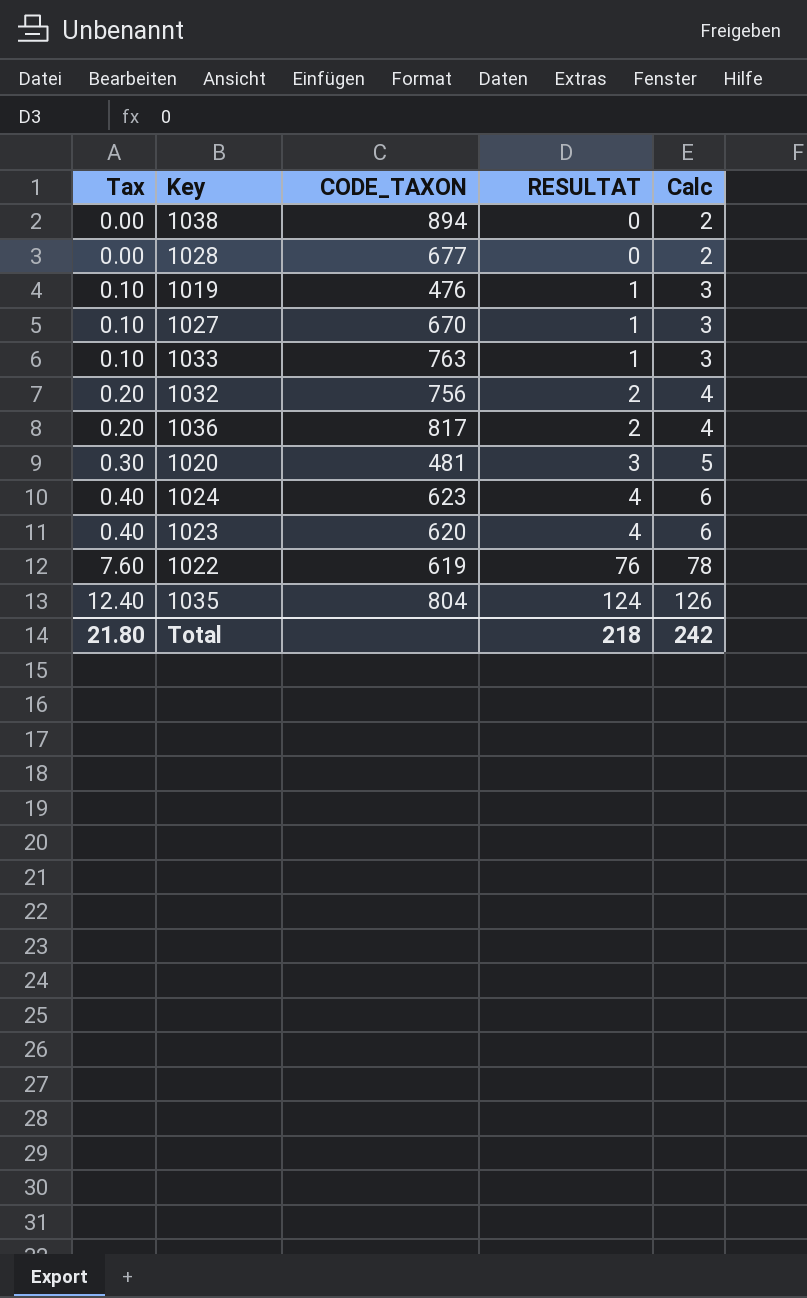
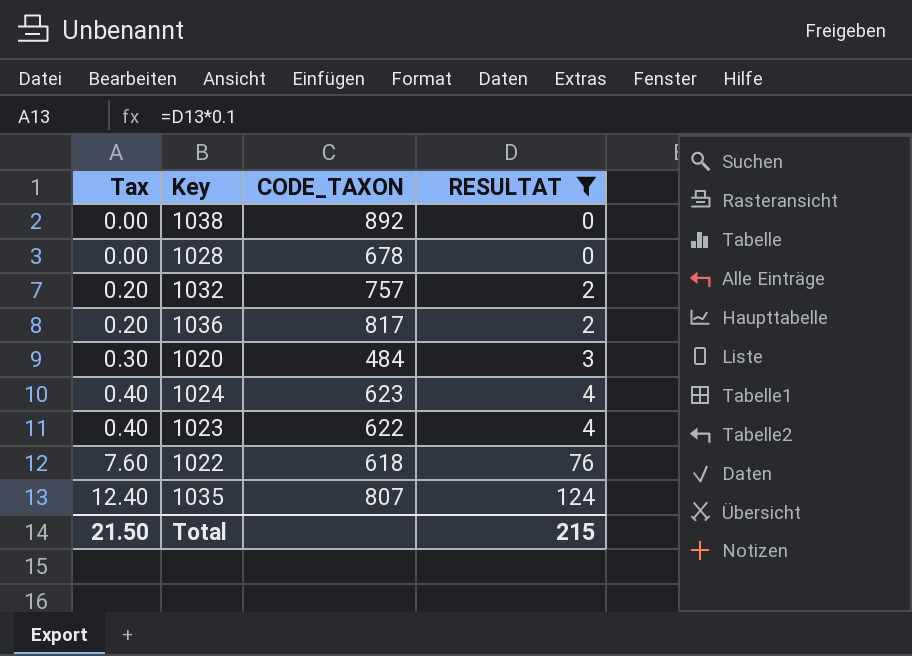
filter: none -> RESULTAT != 1
column Calc | formula: [RESULTAT] + 2 -> none
1038 | CODE_TAXON: 894 -> 892
1028 | CODE_TAXON: 677 -> 678
1032 | CODE_TAXON: 756 -> 757
1020 | CODE_TAXON: 481 -> 484
1023 | CODE_TAXON: 620 -> 622
1022 | CODE_TAXON: 619 -> 618
1035 | CODE_TAXON: 804 -> 807
Total | Tax: 21.80 -> 21.50
Total | RESULTAT: 218 -> 215

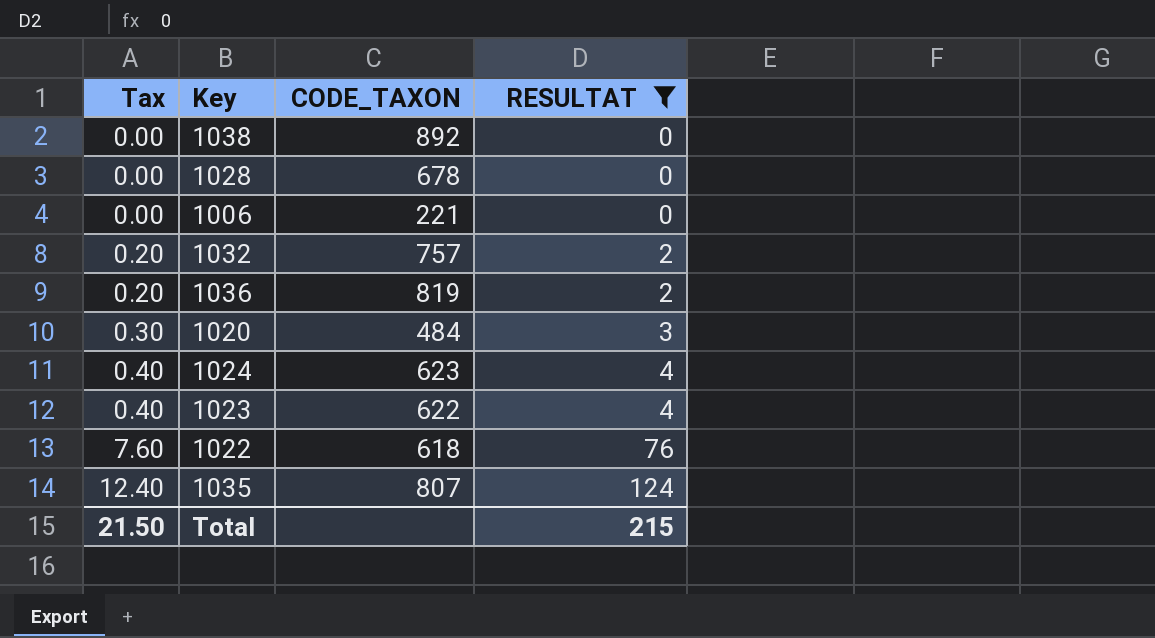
row 1006: none -> 0.00 | 221 | 0
1036 | CODE_TAXON: 817 -> 819

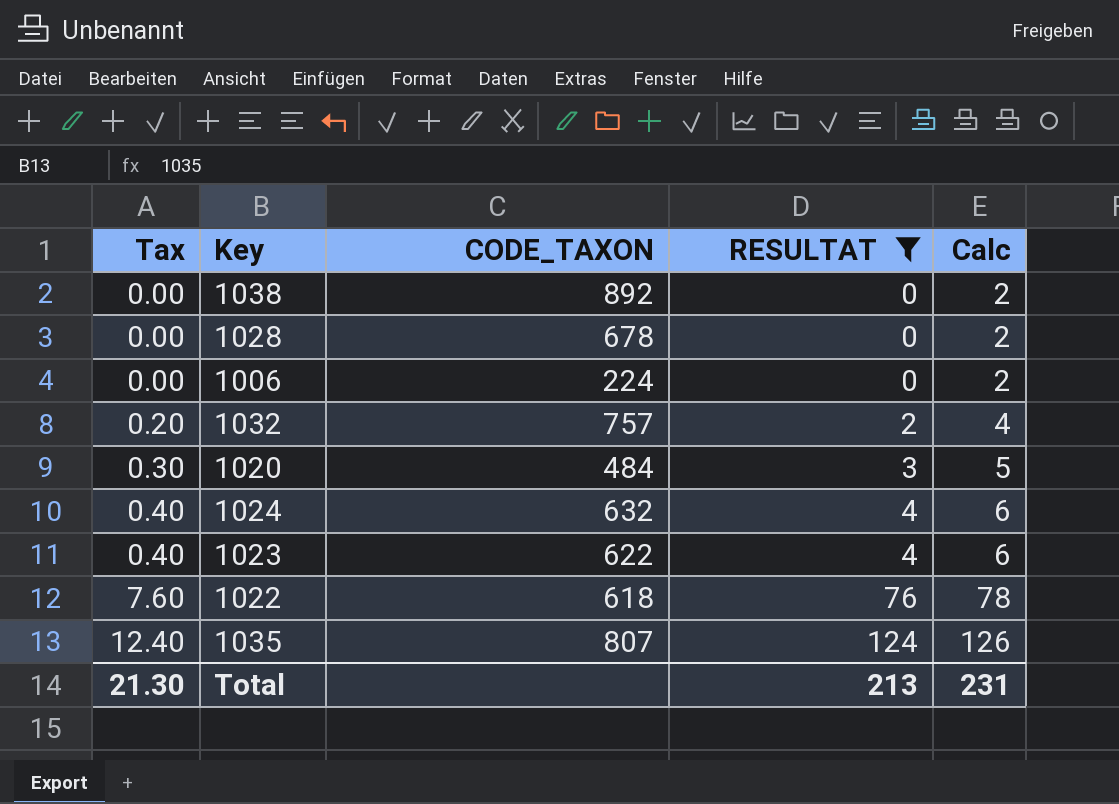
column Calc | formula: none -> [RESULTAT] + 2
row 1036: 0.20 | 819 | 2 -> none
1006 | CODE_TAXON: 221 -> 224
1024 | CODE_TAXON: 623 -> 632
Total | Tax: 21.50 -> 21.30
Total | RESULTAT: 215 -> 213

